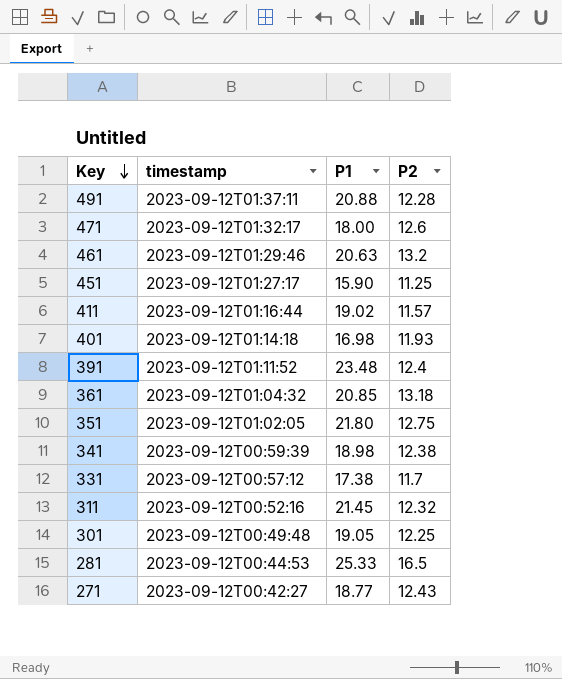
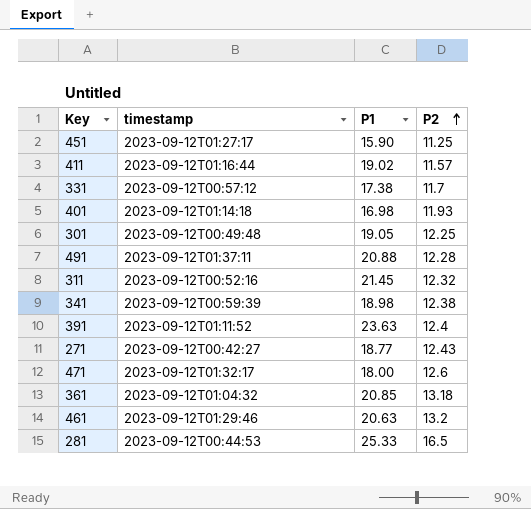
row order: Key descending -> P2 ascending
row 351: 2023-09-12T01:02:05 | 21.80 | 12.75 -> none
391 | P1: 23.48 -> 23.63

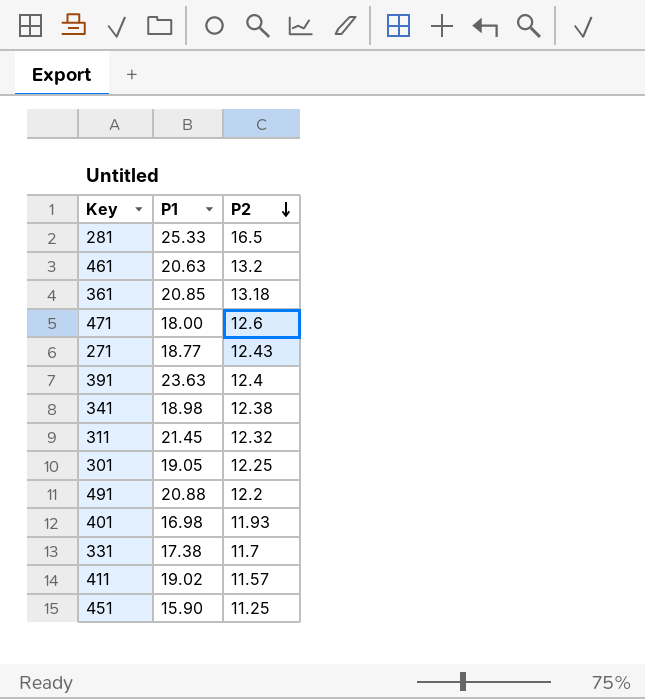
row order: P2 ascending -> P2 descending
column timestamp | position: 2 -> none
491 | P2: 12.28 -> 12.2

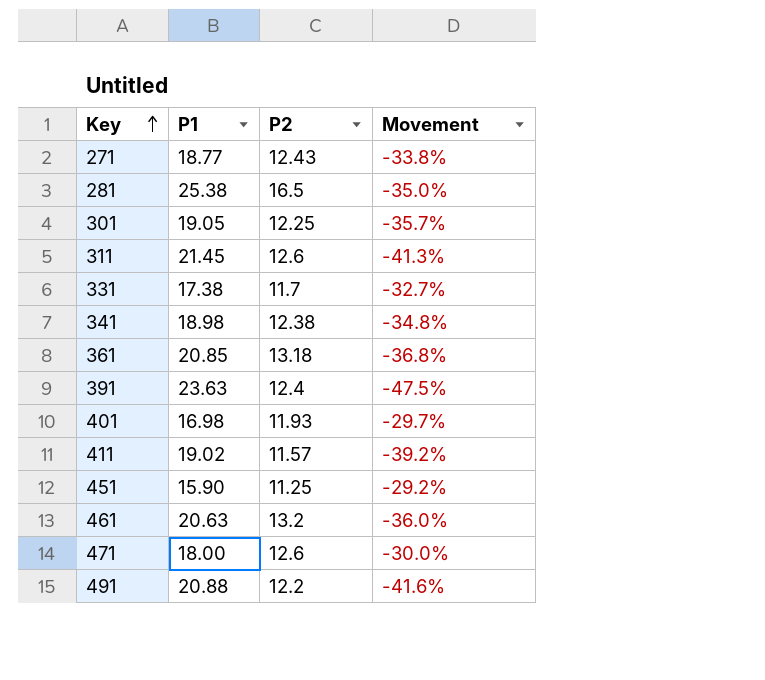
row order: P2 descending -> Key ascending
column Movement | formula: none -> ([P2] - [P1]) / [P1]
281 | P1: 25.33 -> 25.38
311 | P2: 12.32 -> 12.6

